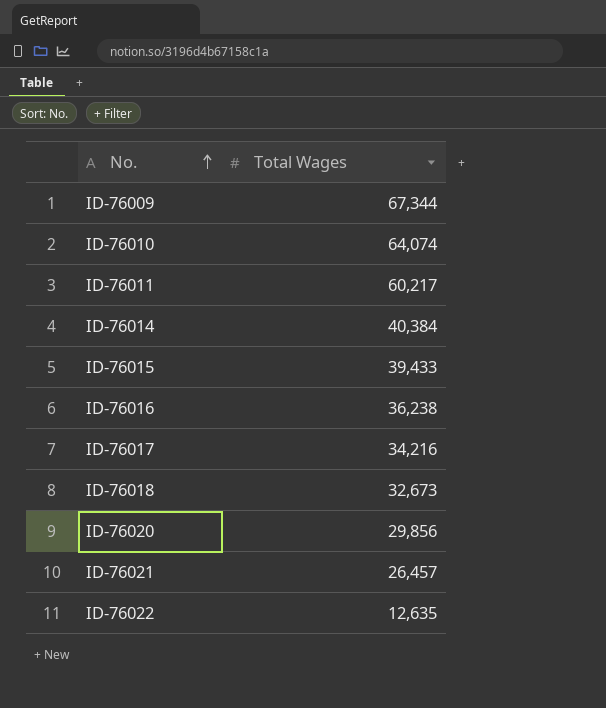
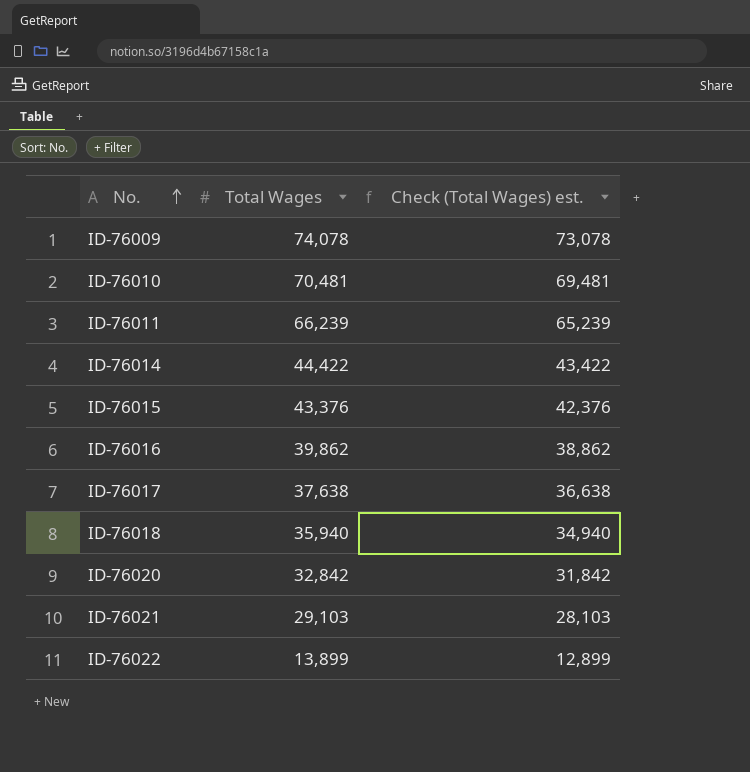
column Check (Total Wages) est. | formula: none -> [Total Wages] - 1000
ID-76009 | Total Wages: 67,344 -> 74,078
ID-76010 | Total Wages: 64,074 -> 70,481
ID-76011 | Total Wages: 60,217 -> 66,239
ID-76014 | Total Wages: 40,384 -> 44,422
ID-76015 | Total Wages: 39,433 -> 43,376
ID-76016 | Total Wages: 36,238 -> 39,862
ID-76017 | Total Wages: 34,216 -> 37,638
ID-76018 | Total Wages: 32,673 -> 35,940
ID-76020 | Total Wages: 29,856 -> 32,842
ID-76021 | Total Wages: 26,457 -> 29,103
ID-76022 | Total Wages: 12,635 -> 13,899

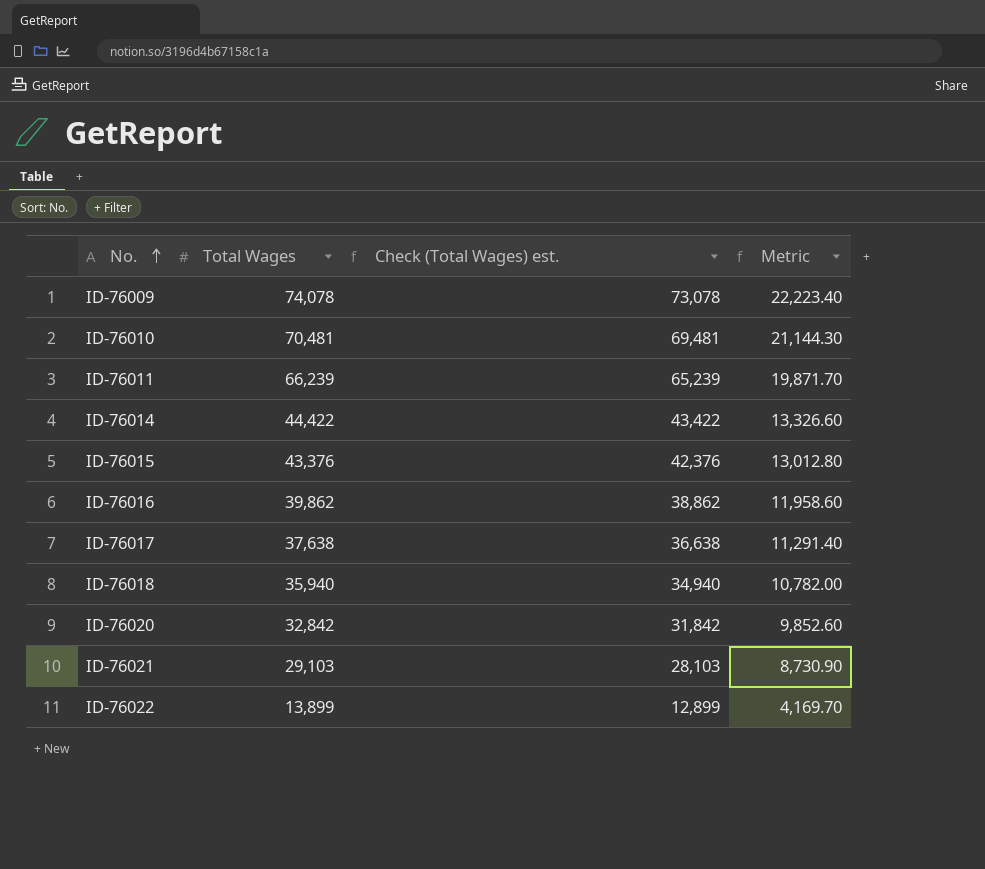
column Metric | formula: none -> [Total Wages] * 0.3

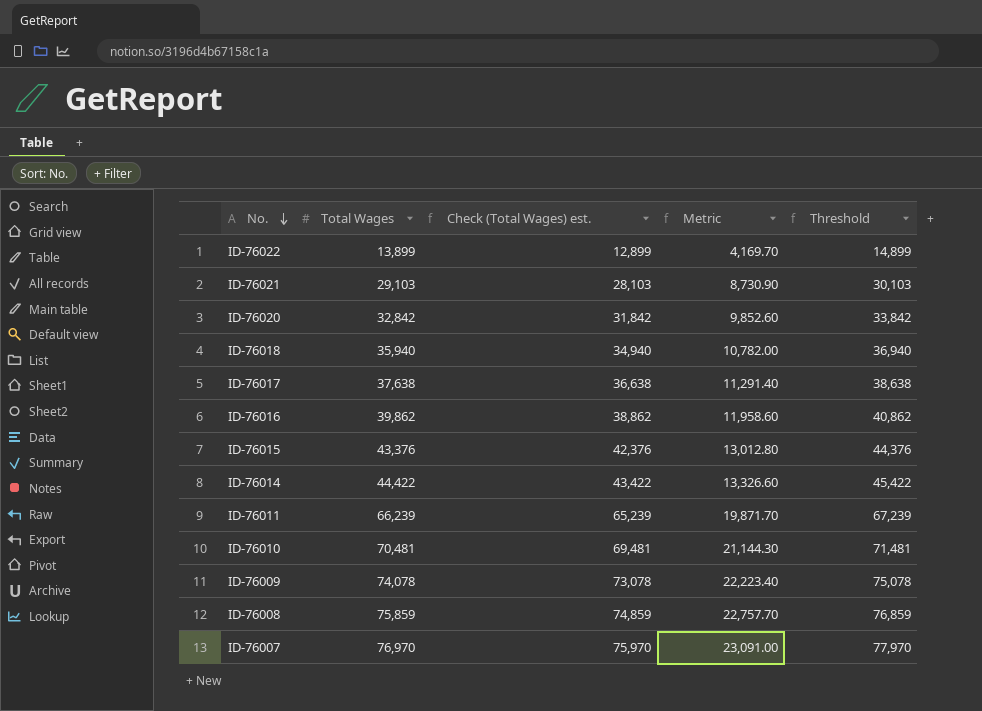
row order: No. ascending -> No. descending
column Threshold | formula: none -> [Total Wages] + 1000
row ID-76008: none -> 75,859 | 74,859 | 22,757.70 | 76,859
row ID-76007: none -> 76,970 | 75,970 | 23,091.00 | 77,970

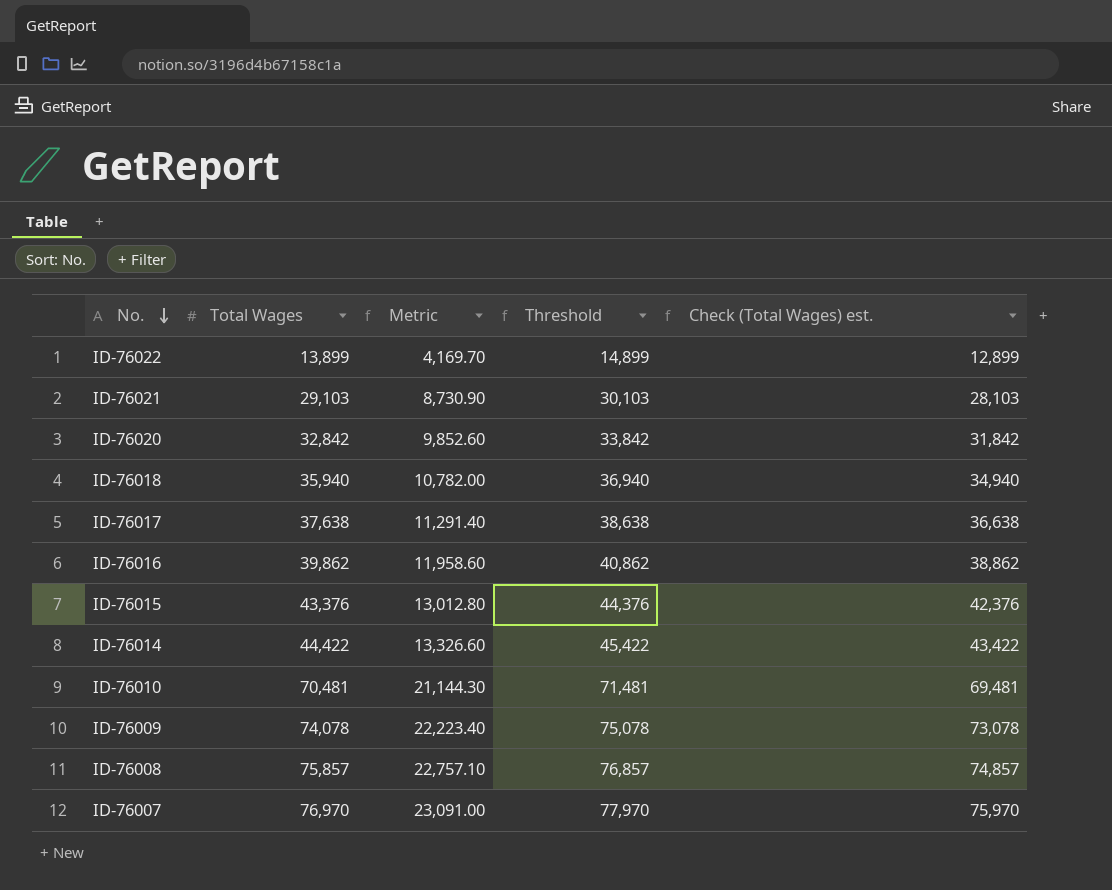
column Check (Total Wages) est. | position: 3 -> 5
row ID-76011: 66,239 | 65,239 | 19,871.70 | 67,239 -> none
ID-76008 | Total Wages: 75,859 -> 75,857
ID-76008 | Metric: 22,757.70 -> 22,757.10
ID-76008 | Threshold: 76,859 -> 76,857
ID-76008 | Check (Total Wages) est.: 74,859 -> 74,857

